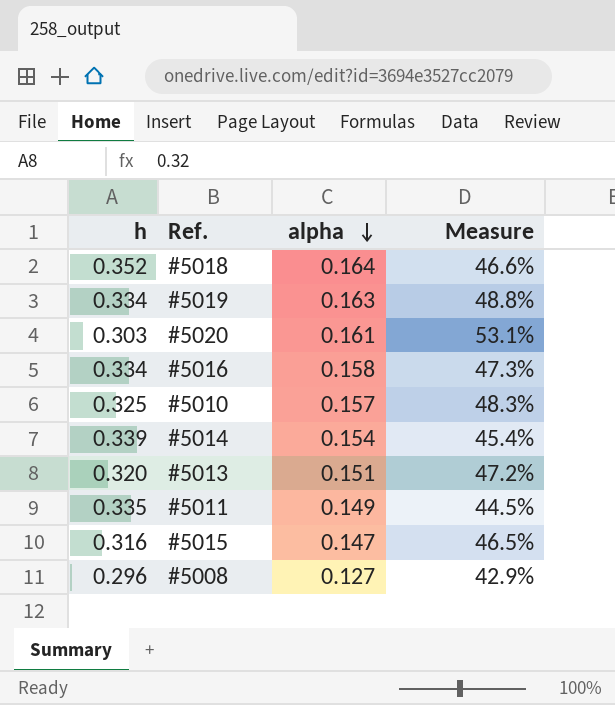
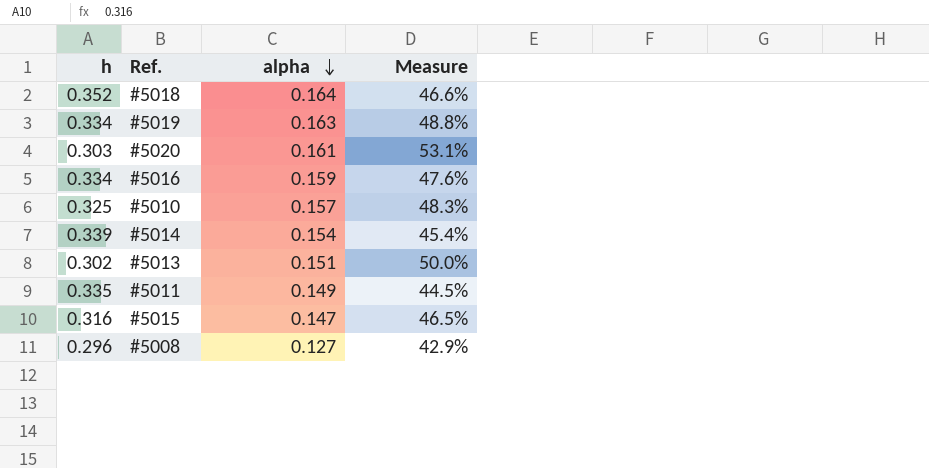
#5016 | alpha: 0.158 -> 0.159
#5016 | Measure: 47.3% -> 47.6%
#5013 | h: 0.320 -> 0.302
#5013 | Measure: 47.2% -> 50.0%

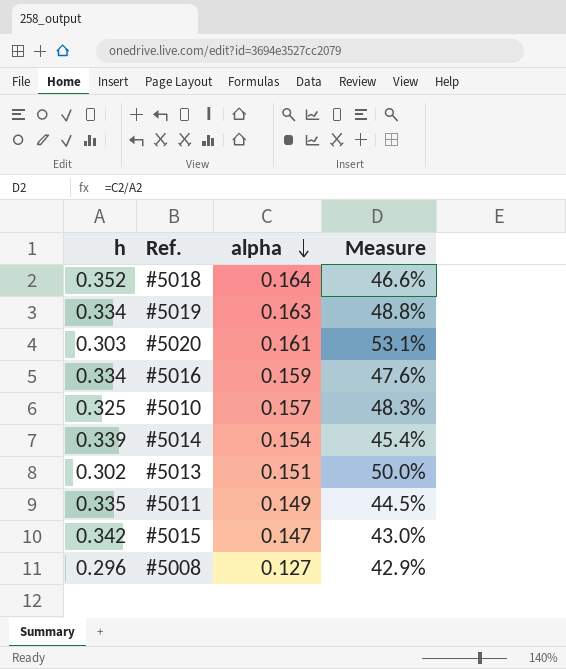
#5015 | h: 0.316 -> 0.342
#5015 | Measure: 46.5% -> 43.0%

